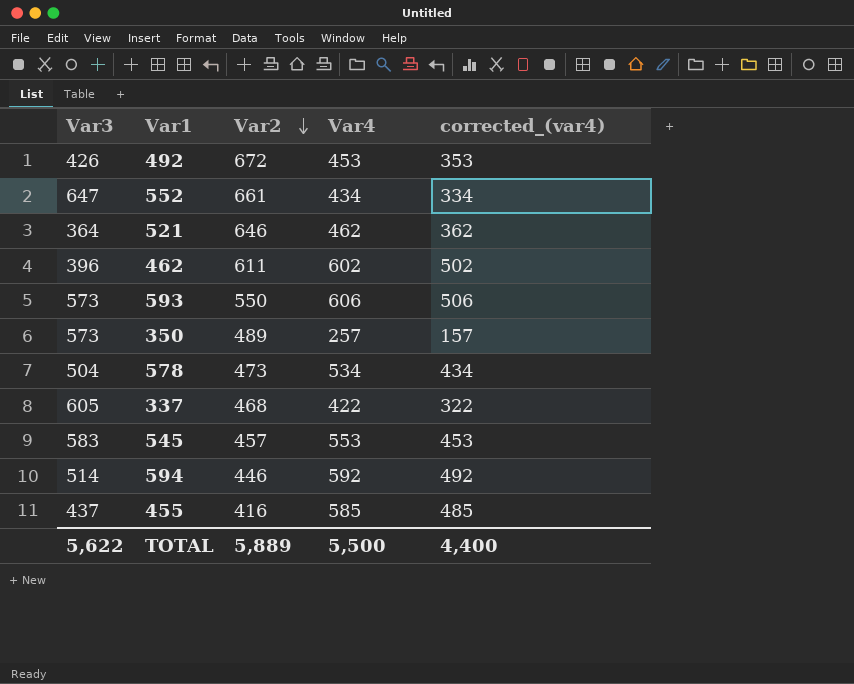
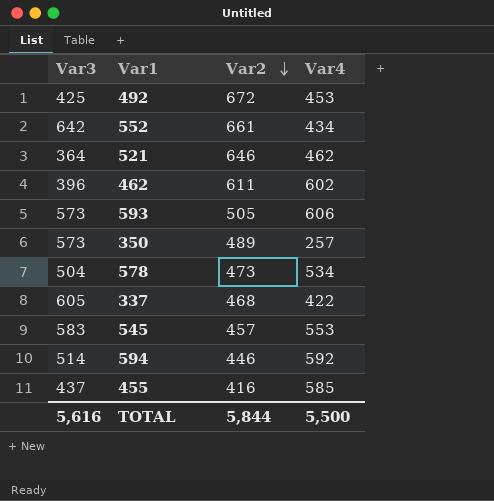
column corrected_(var4) | formula: [Var4] - 100 -> none
492 | Var3: 426 -> 425
552 | Var3: 647 -> 642
593 | Var2: 550 -> 505
TOTAL | Var3: 5,622 -> 5,616
TOTAL | Var2: 5,889 -> 5,844

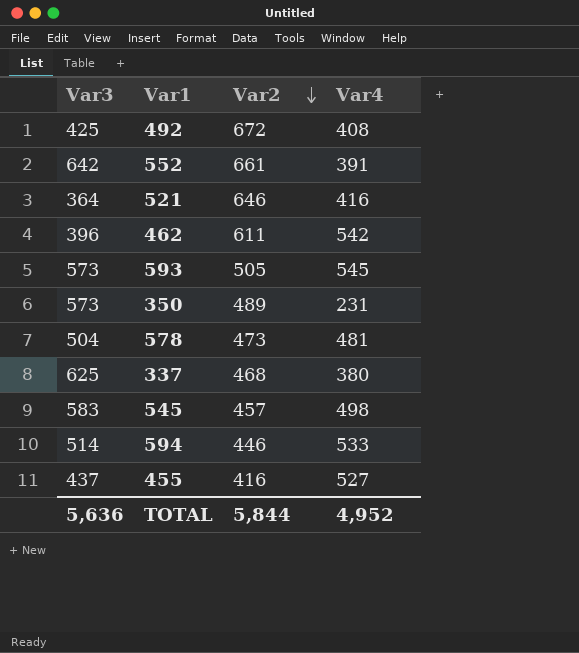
492 | Var4: 453 -> 408
552 | Var4: 434 -> 391
521 | Var4: 462 -> 416
462 | Var4: 602 -> 542
593 | Var4: 606 -> 545
350 | Var4: 257 -> 231
578 | Var4: 534 -> 481
337 | Var3: 605 -> 625
337 | Var4: 422 -> 380
545 | Var4: 553 -> 498
594 | Var4: 592 -> 533
455 | Var4: 585 -> 527
TOTAL | Var3: 5,616 -> 5,636
TOTAL | Var4: 5,500 -> 4,952

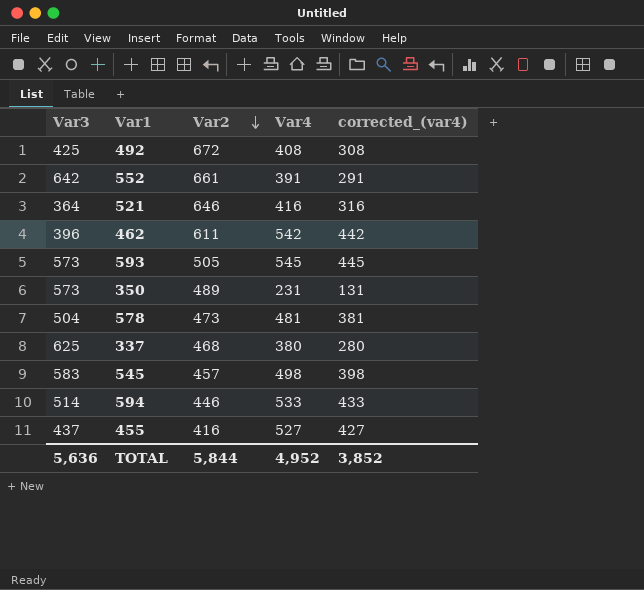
column corrected_(var4) | formula: none -> [Var4] - 100

